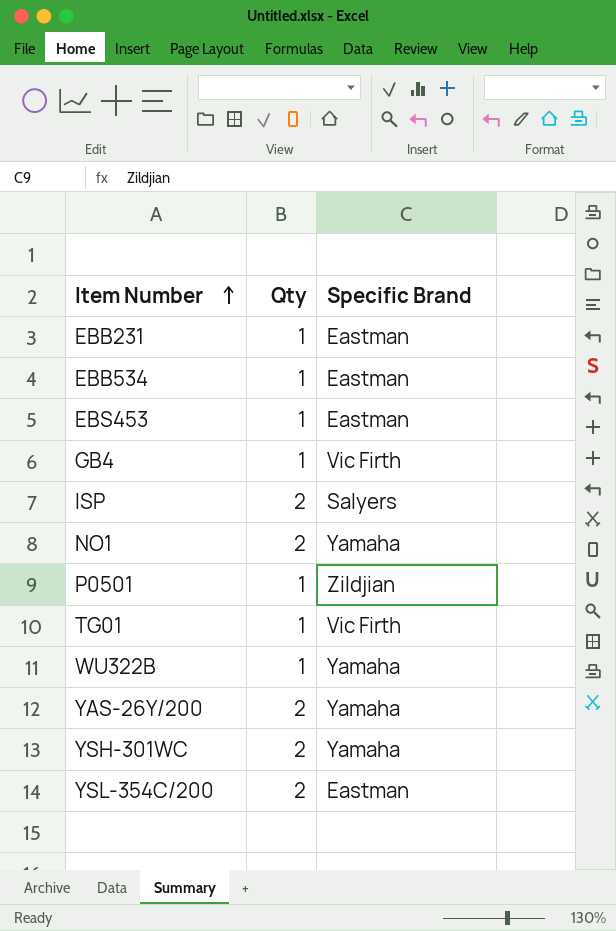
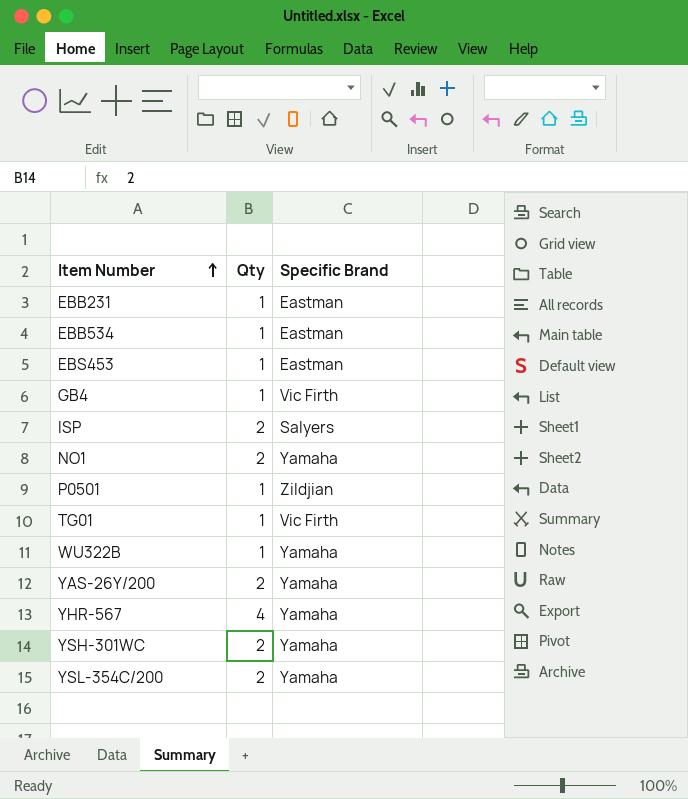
row YHR-567: none -> 4 | Yamaha
YSL-354C/200 | Specific Brand: Eastman -> Yamaha

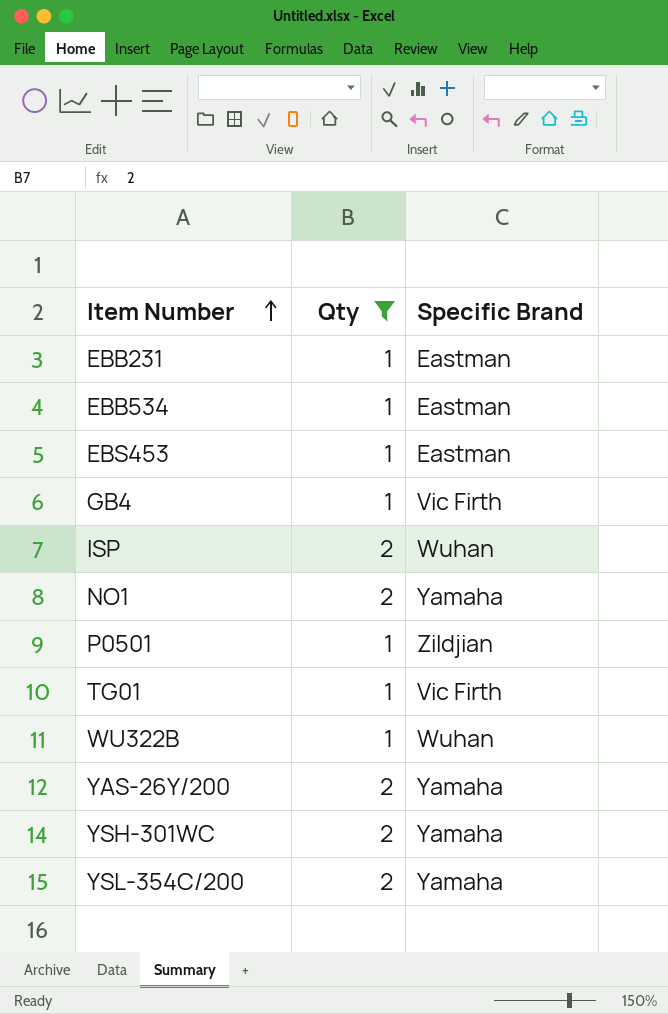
filter: none -> Qty != 4
ISP | Specific Brand: Salyers -> Wuhan
WU322B | Specific Brand: Yamaha -> Wuhan

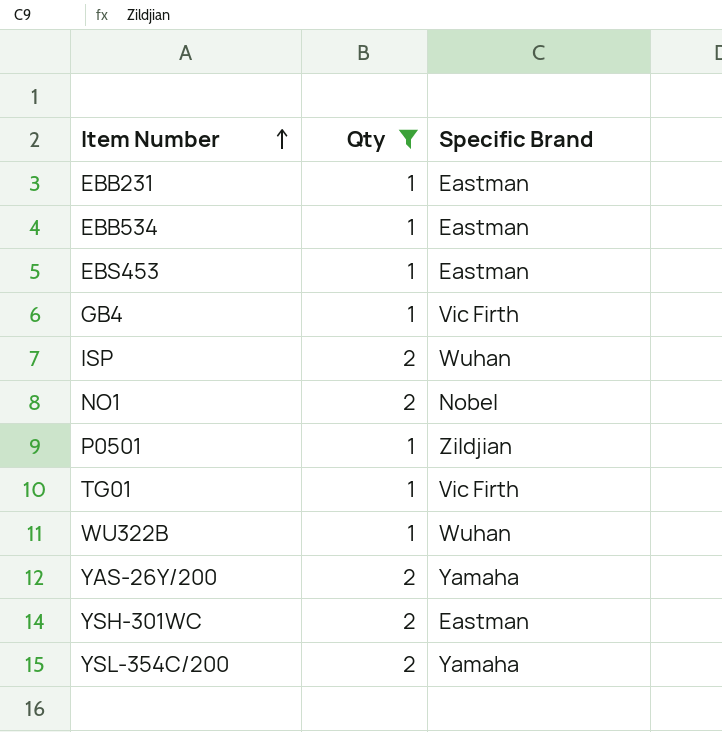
NO1 | Specific Brand: Yamaha -> Nobel
YSH-301WC | Specific Brand: Yamaha -> Eastman

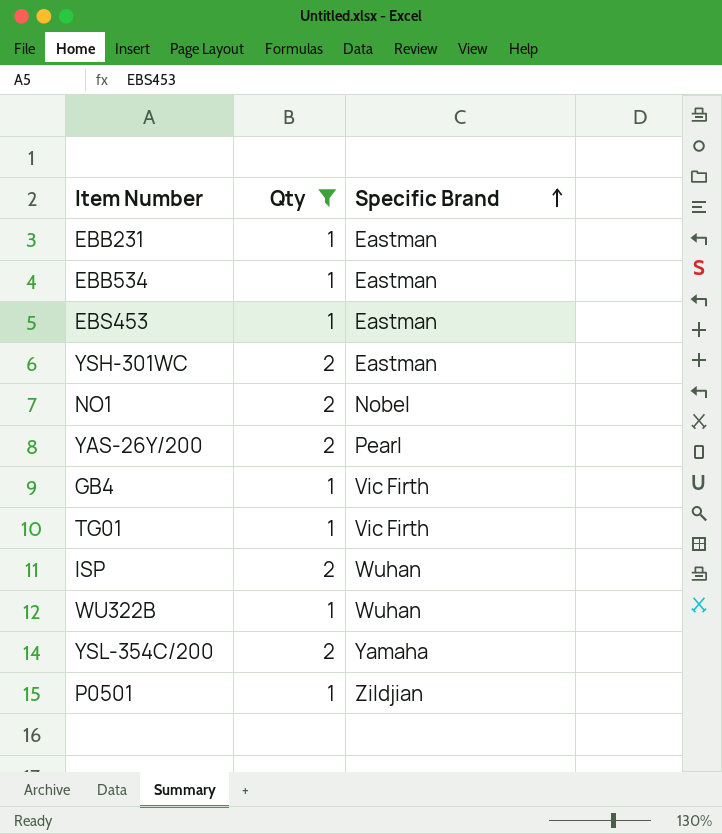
row order: Item Number ascending -> Specific Brand ascending
YAS-26Y/200 | Specific Brand: Yamaha -> Pearl

